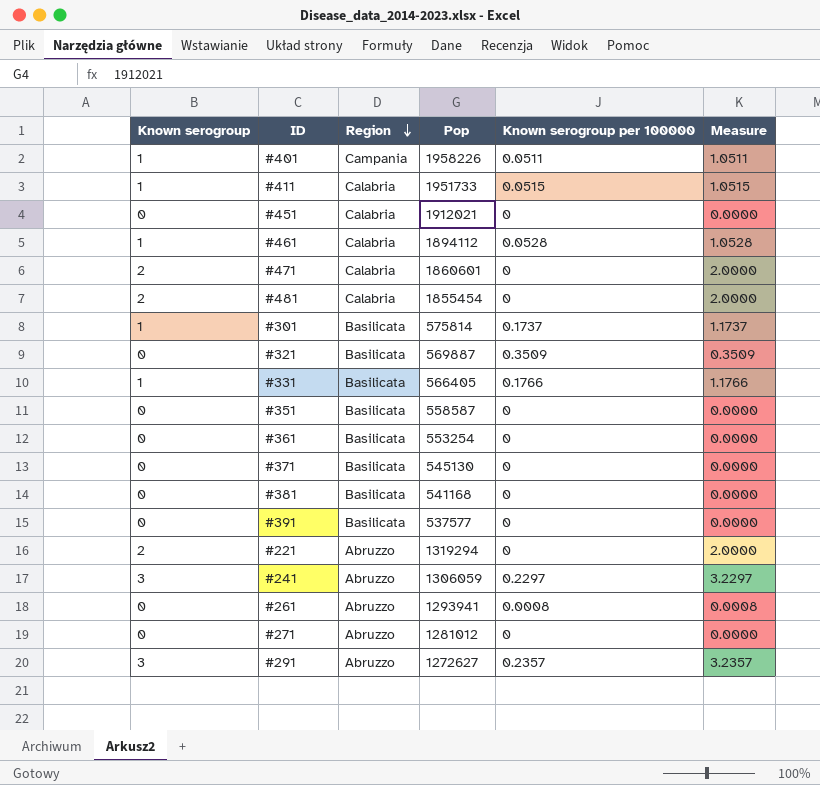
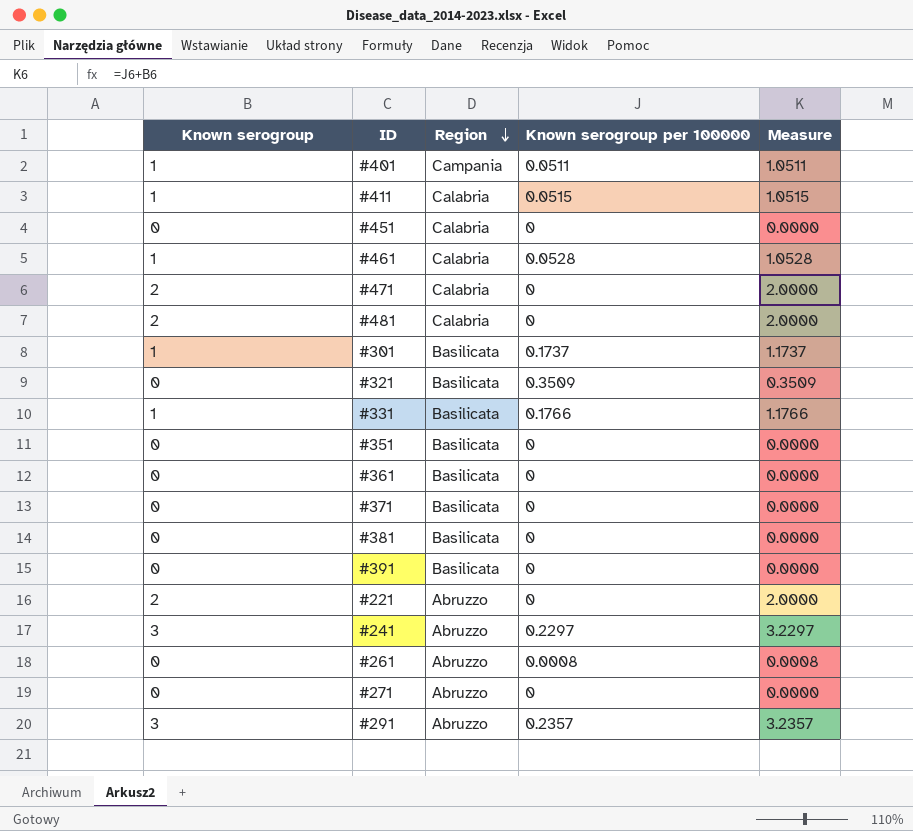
column Pop | position: 4 -> none

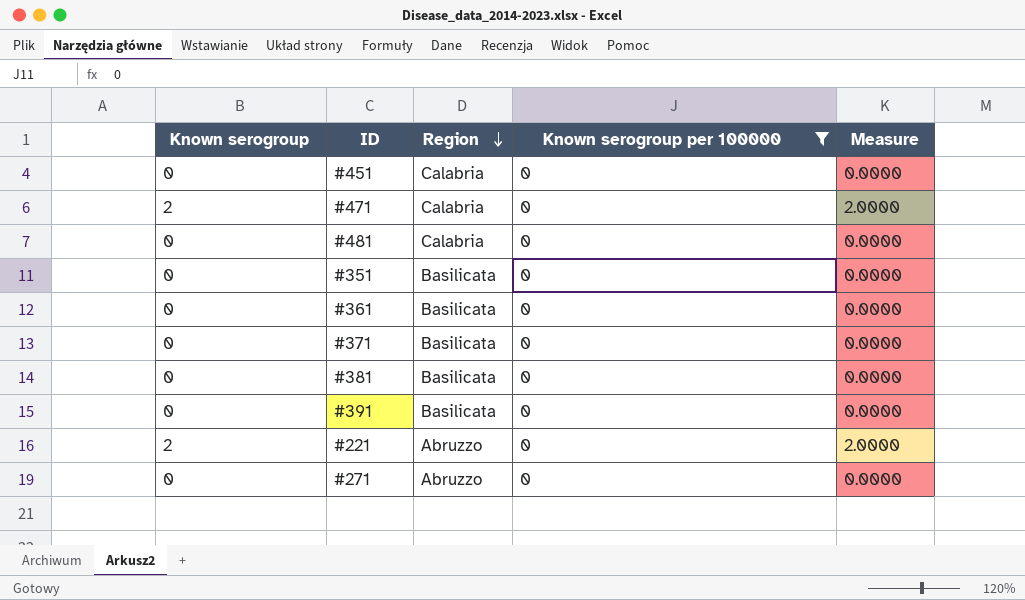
filter: none -> Known serogroup per 100000 = 0
#481 | Known serogroup: 2 -> 0
#481 | Measure: 2.0000 -> 0.0000

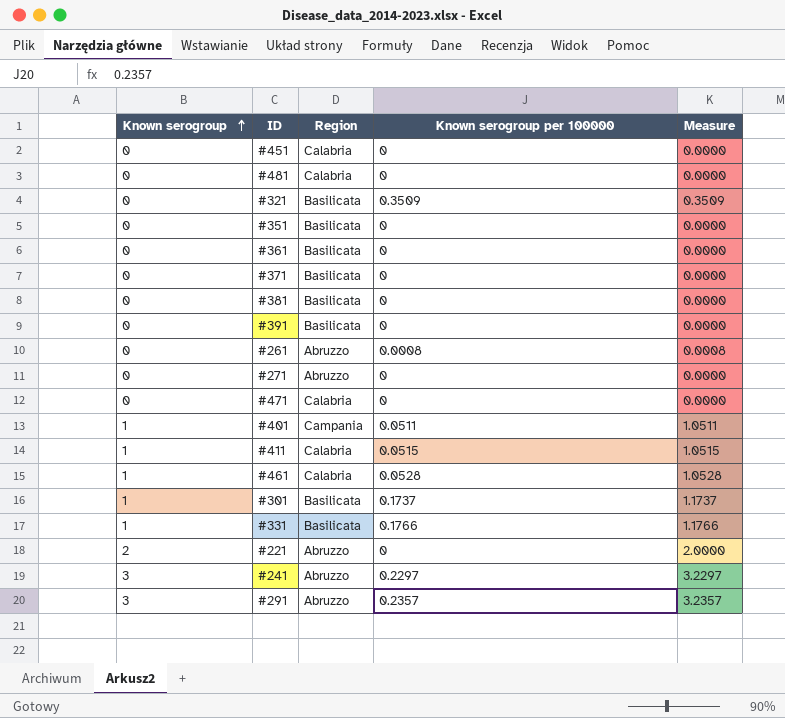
filter: Known serogroup per 100000 = 0 -> none
row order: Region descending -> Known serogroup ascending
#471 | Known serogroup: 2 -> 0
#471 | Measure: 2.0000 -> 0.0000

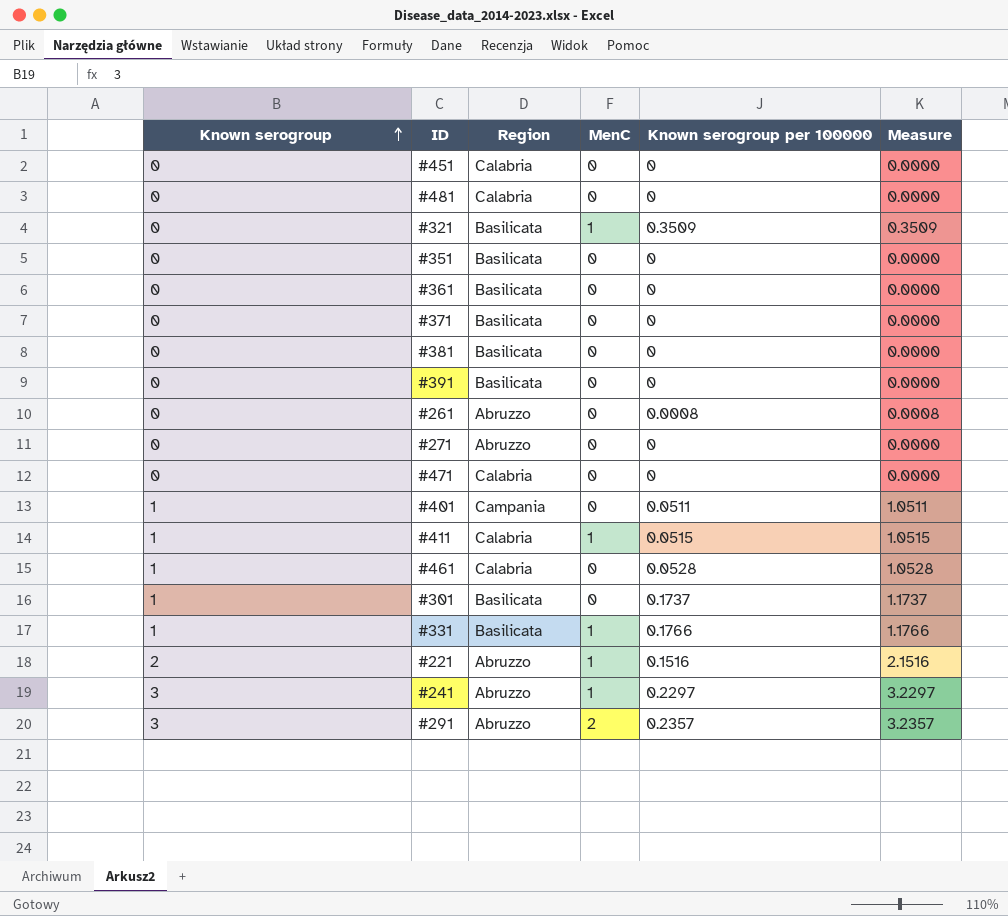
column MenC | position: none -> 4
#221 | Known serogroup per 100000: 0 -> 0.1516
#221 | Measure: 2.0000 -> 2.1516

